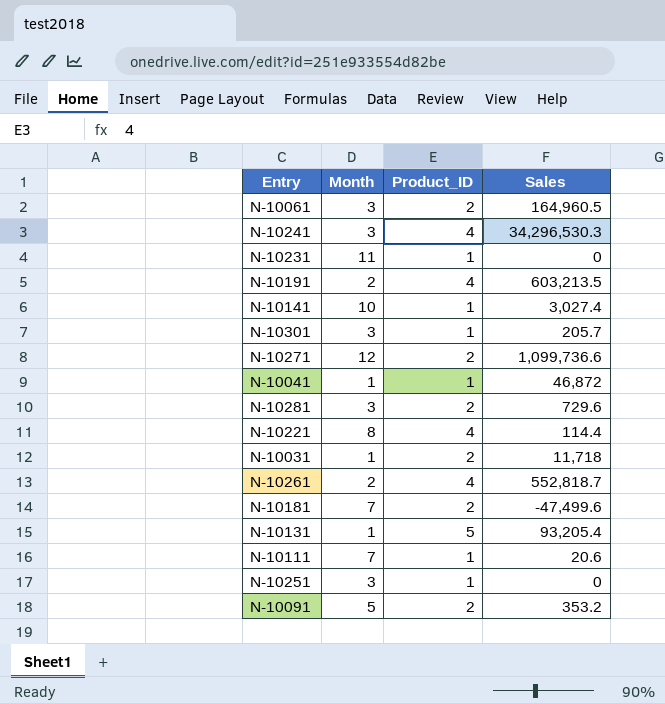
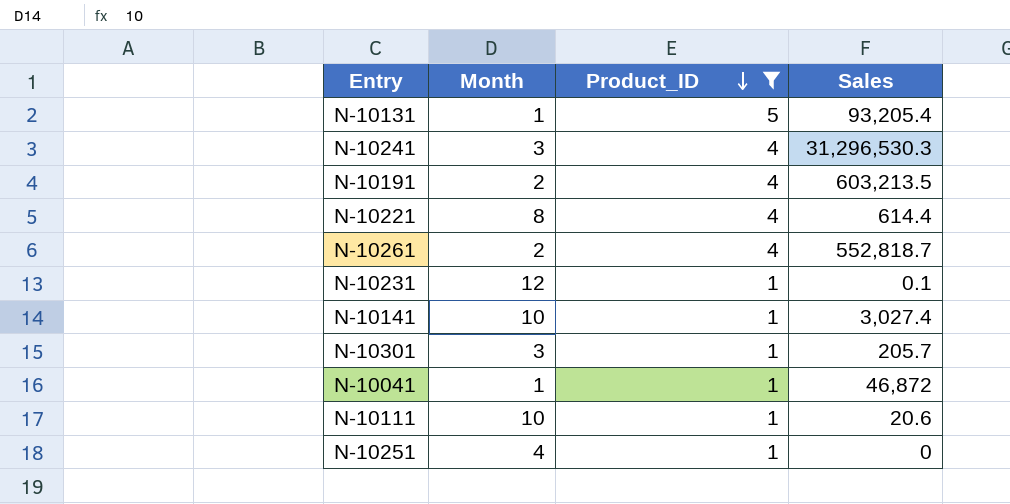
filter: none -> Product_ID != 2
row order: none -> Product_ID descending
N-10241 | Sales: 34,296,530.3 -> 31,296,530.3
N-10221 | Sales: 114.4 -> 614.4
N-10231 | Month: 11 -> 12
N-10231 | Sales: 0 -> 0.1
N-10111 | Month: 7 -> 10
N-10251 | Month: 3 -> 4

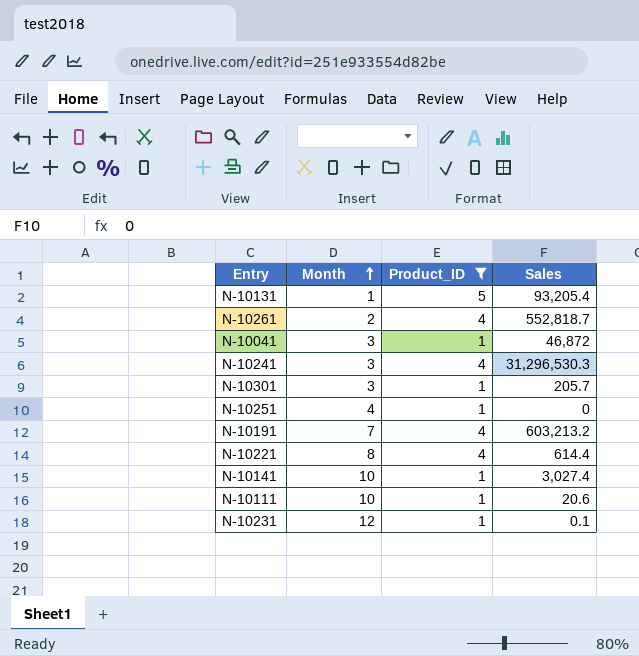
row order: Product_ID descending -> Month ascending
N-10041 | Month: 1 -> 3
N-10191 | Month: 2 -> 7
N-10191 | Sales: 603,213.5 -> 603,213.2

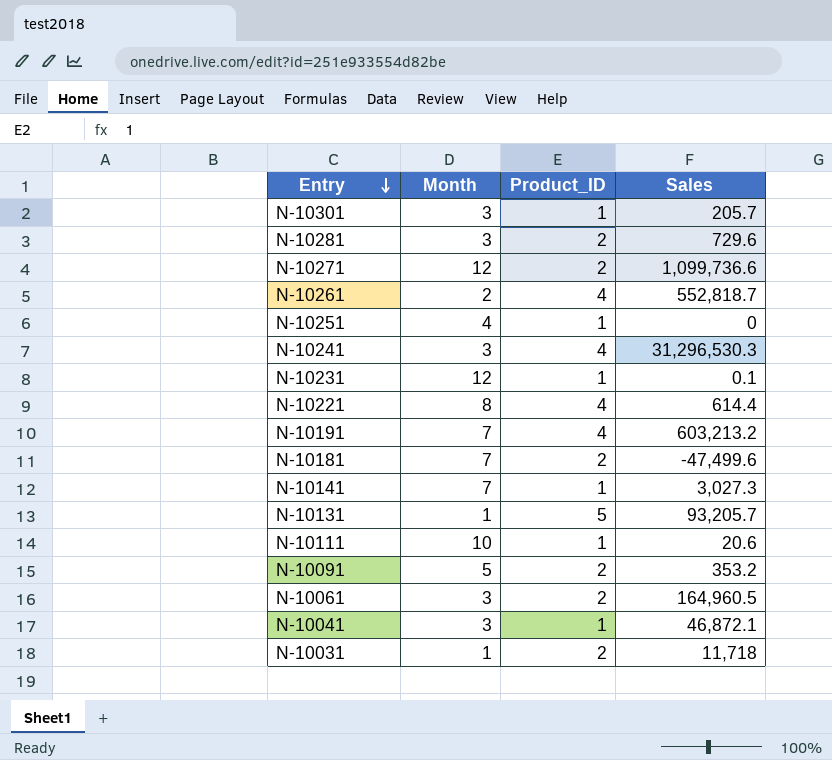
filter: Product_ID != 2 -> none
row order: Month ascending -> Entry descending
N-10141 | Month: 10 -> 7
N-10141 | Sales: 3,027.4 -> 3,027.3
N-10131 | Sales: 93,205.4 -> 93,205.7
N-10041 | Sales: 46,872 -> 46,872.1

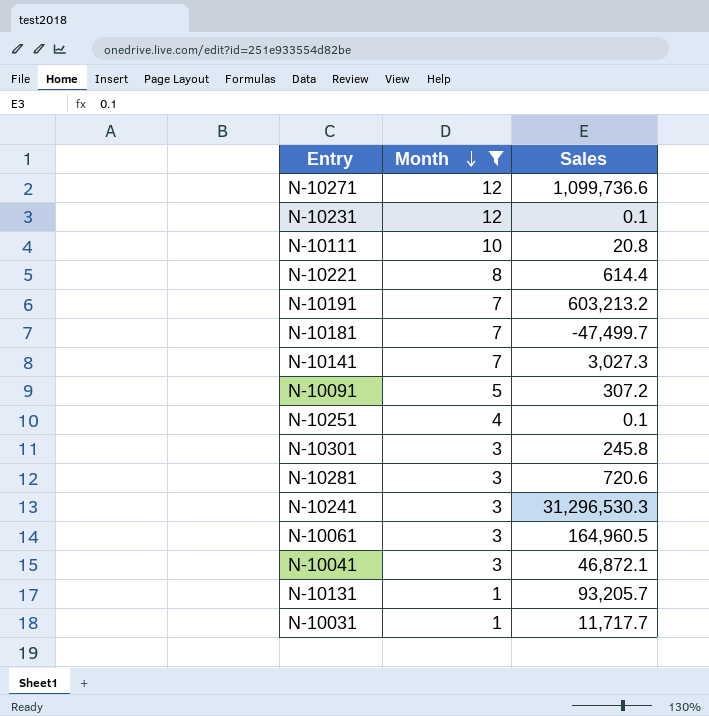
filter: none -> Month != 2
row order: Entry descending -> Month descending
column Product_ID | position: 3 -> none
N-10111 | Sales: 20.6 -> 20.8
N-10181 | Sales: -47,499.6 -> -47,499.7
N-10091 | Sales: 353.2 -> 307.2
N-10251 | Sales: 0 -> 0.1
N-10301 | Sales: 205.7 -> 245.8
N-10281 | Sales: 729.6 -> 720.6
N-10031 | Sales: 11,718 -> 11,717.7

